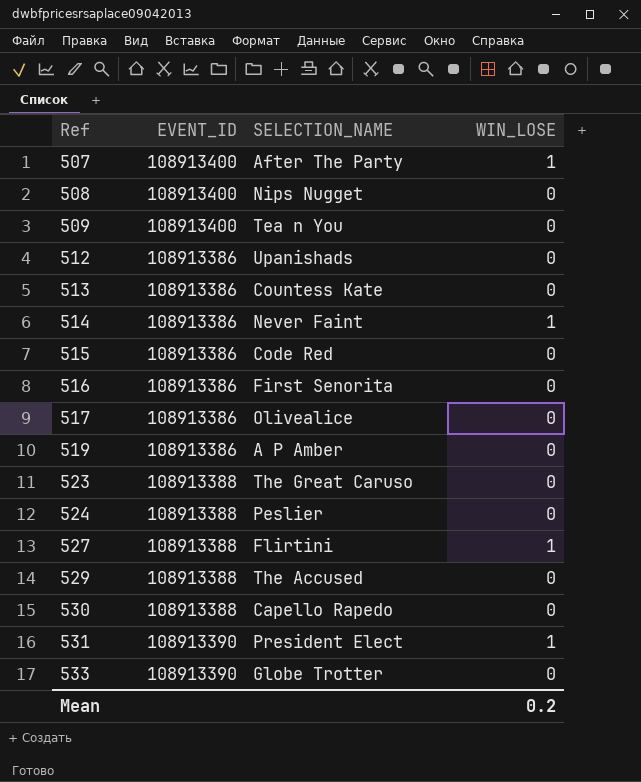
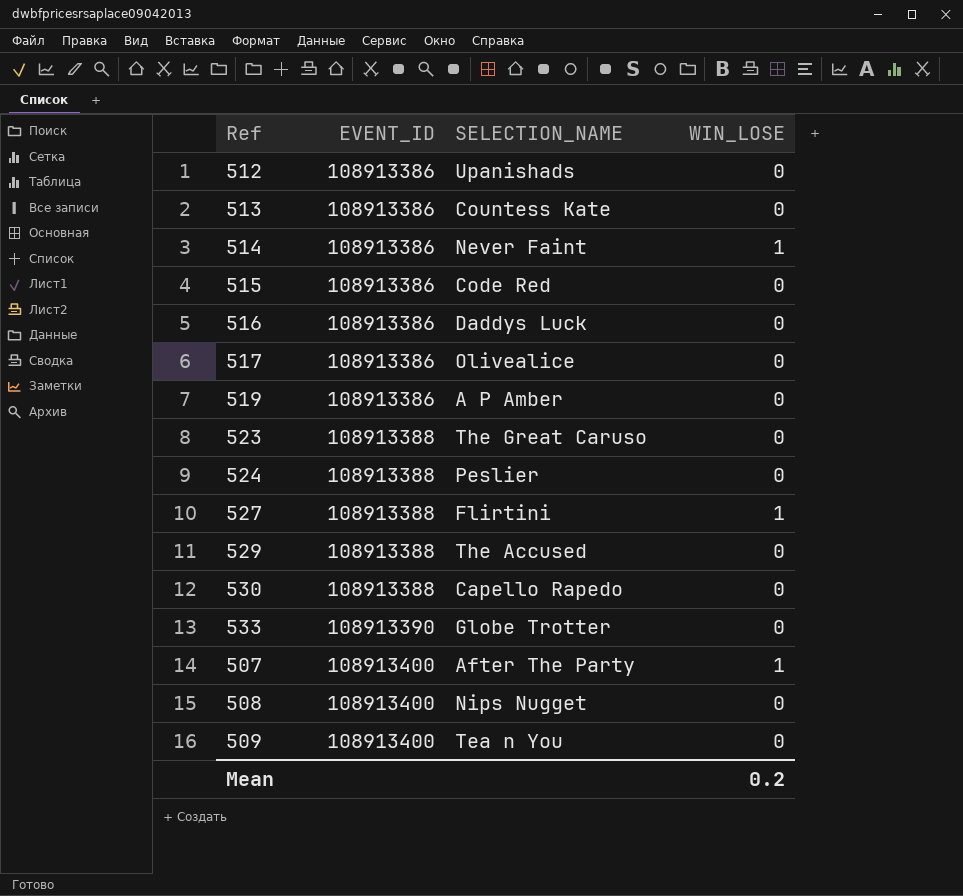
row order: Ref ascending -> EVENT_ID ascending
row 531: 108913390 | President Elect | 1 -> none
516 | SELECTION_NAME: First Senorita -> Daddys Luck

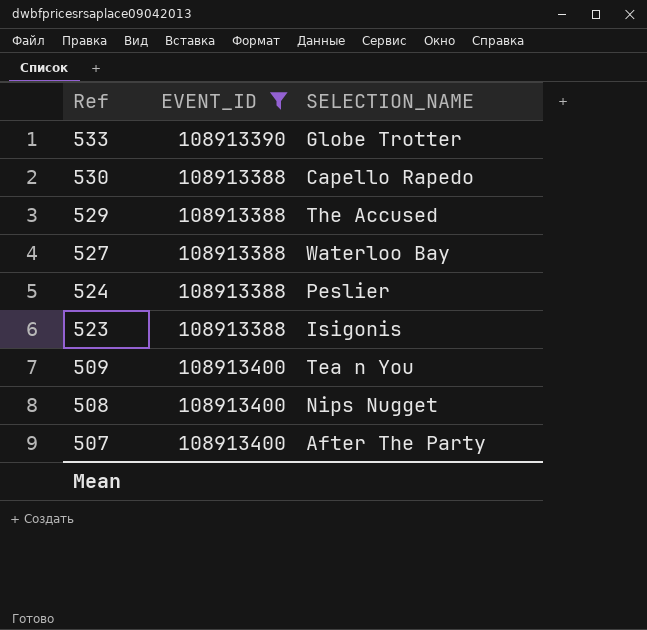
filter: none -> EVENT_ID != 108913386
row order: EVENT_ID ascending -> Ref descending
column WIN_LOSE | position: 4 -> none
527 | SELECTION_NAME: Flirtini -> Waterloo Bay
523 | SELECTION_NAME: The Great Caruso -> Isigonis

